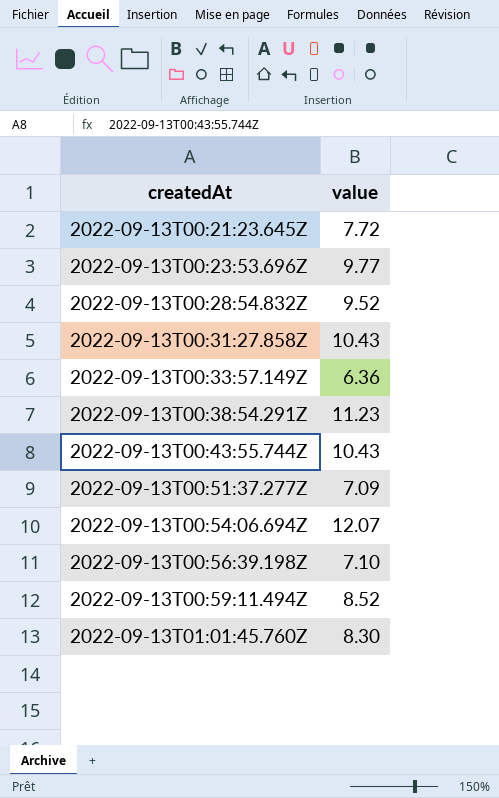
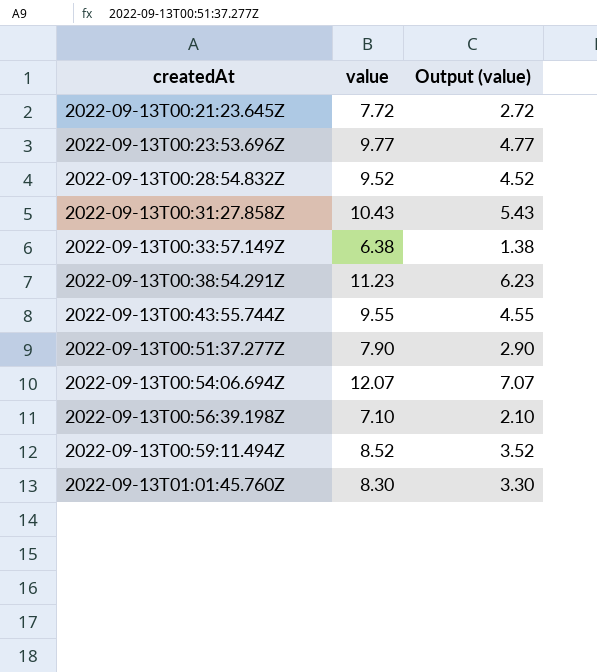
column Output (value) | formula: none -> [value] - 5
2022-09-13T00:33:57.149Z | value: 6.36 -> 6.38
2022-09-13T00:43:55.744Z | value: 10.43 -> 9.55
2022-09-13T00:51:37.277Z | value: 7.09 -> 7.90

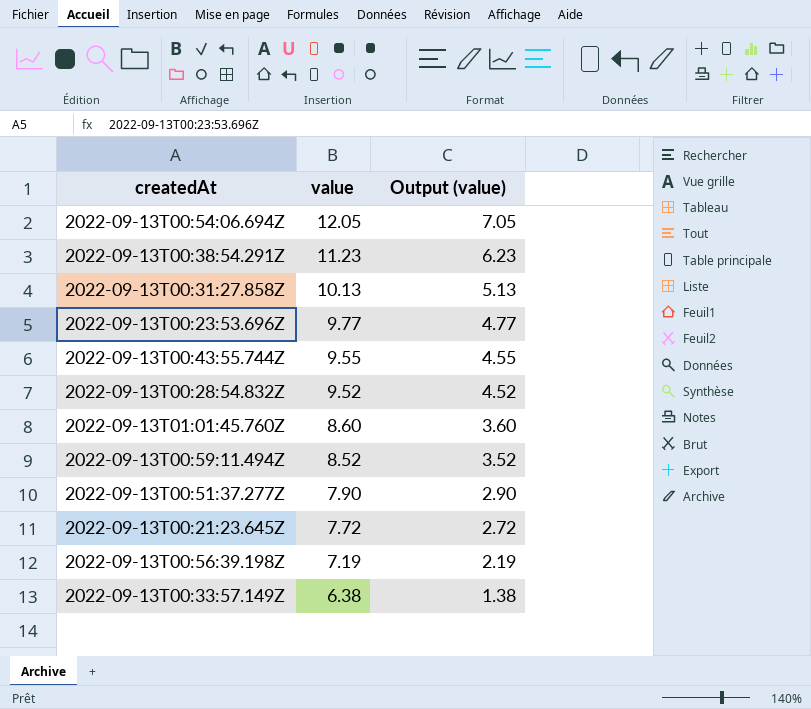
row order: createdAt ascending -> value descending
2022-09-13T00:54:06.694Z | value: 12.07 -> 12.05
2022-09-13T00:54:06.694Z | Output (value): 7.07 -> 7.05
2022-09-13T00:31:27.858Z | value: 10.43 -> 10.13
2022-09-13T00:31:27.858Z | Output (value): 5.43 -> 5.13
2022-09-13T01:01:45.760Z | value: 8.30 -> 8.60
2022-09-13T01:01:45.760Z | Output (value): 3.30 -> 3.60
2022-09-13T00:56:39.198Z | value: 7.10 -> 7.19
2022-09-13T00:56:39.198Z | Output (value): 2.10 -> 2.19

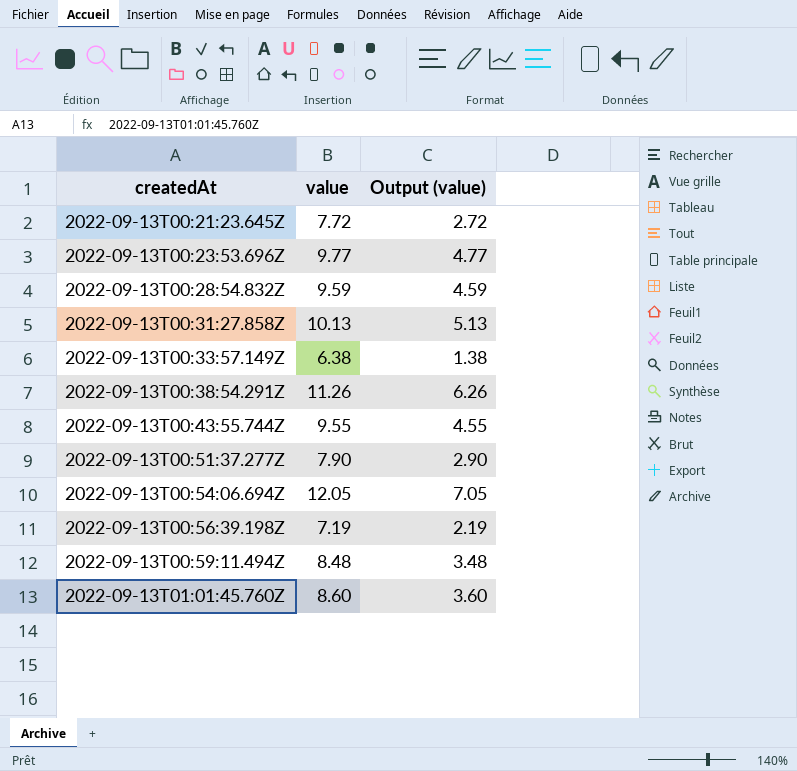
row order: value descending -> createdAt ascending
2022-09-13T00:28:54.832Z | value: 9.52 -> 9.59
2022-09-13T00:28:54.832Z | Output (value): 4.52 -> 4.59
2022-09-13T00:38:54.291Z | value: 11.23 -> 11.26
2022-09-13T00:38:54.291Z | Output (value): 6.23 -> 6.26
2022-09-13T00:59:11.494Z | value: 8.52 -> 8.48
2022-09-13T00:59:11.494Z | Output (value): 3.52 -> 3.48

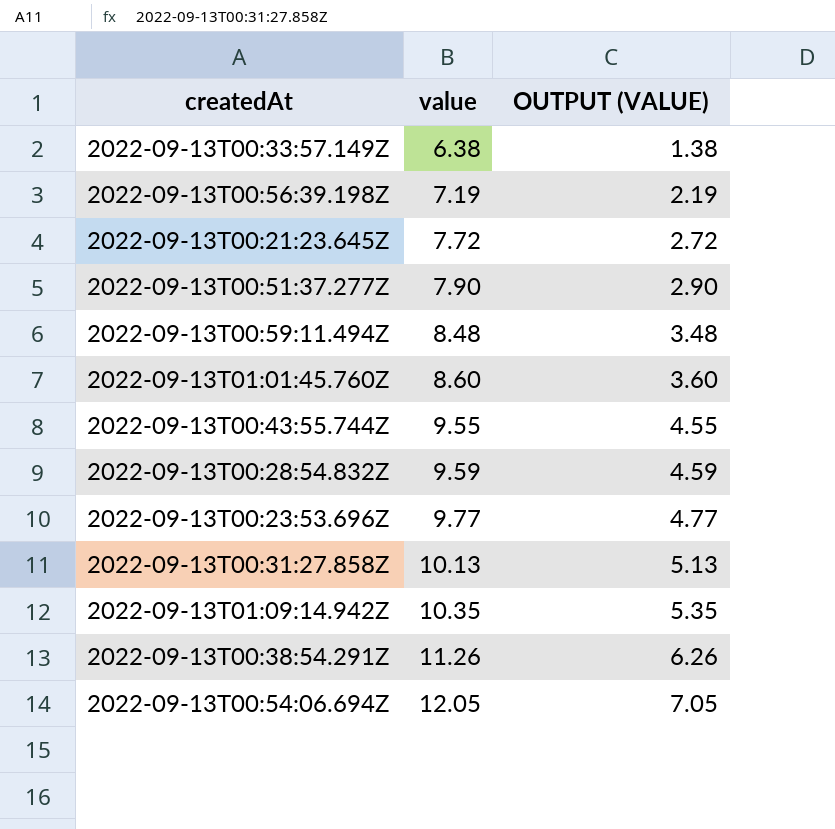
row order: createdAt ascending -> value ascending
column name: Output (value) -> OUTPUT (VALUE)
row 2022-09-13T01:09:14.942Z: none -> 10.35 | 5.35

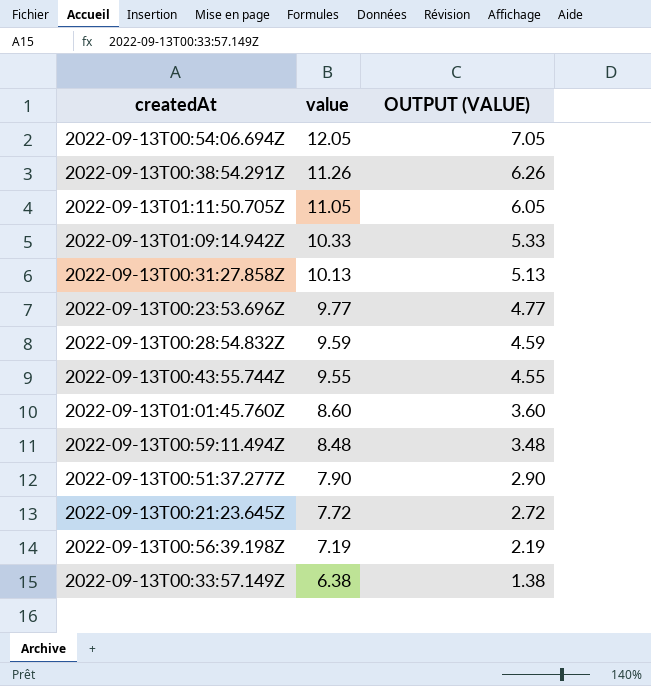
row order: value ascending -> value descending
row 2022-09-13T01:11:50.705Z: none -> 11.05 | 6.05
2022-09-13T01:09:14.942Z | value: 10.35 -> 10.33
2022-09-13T01:09:14.942Z | OUTPUT (VALUE): 5.35 -> 5.33

